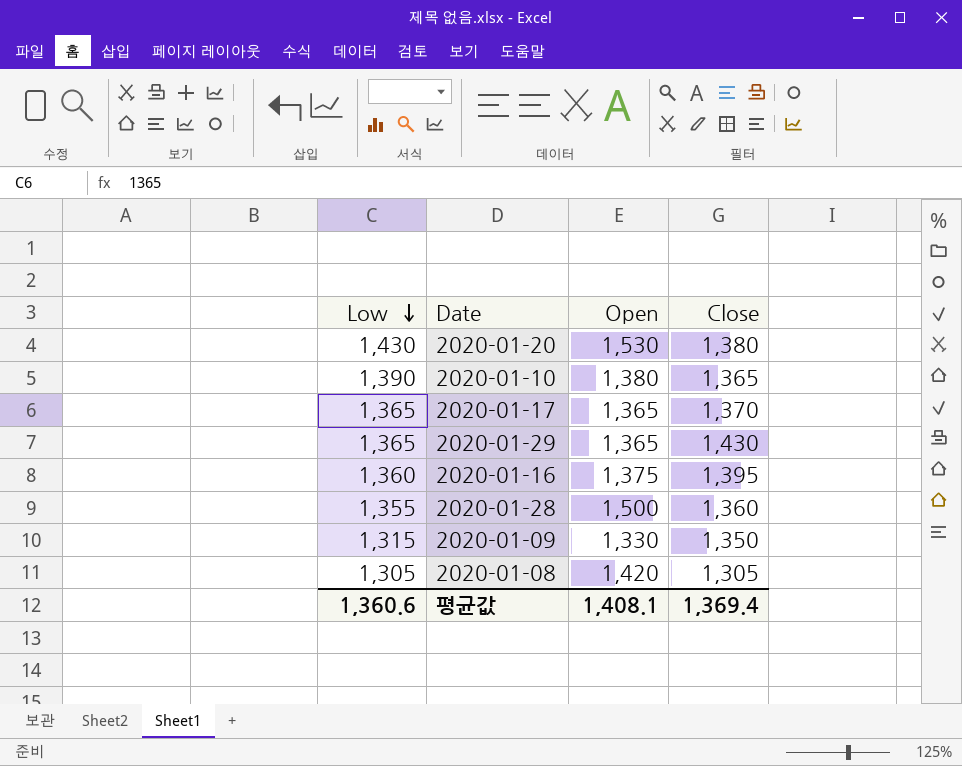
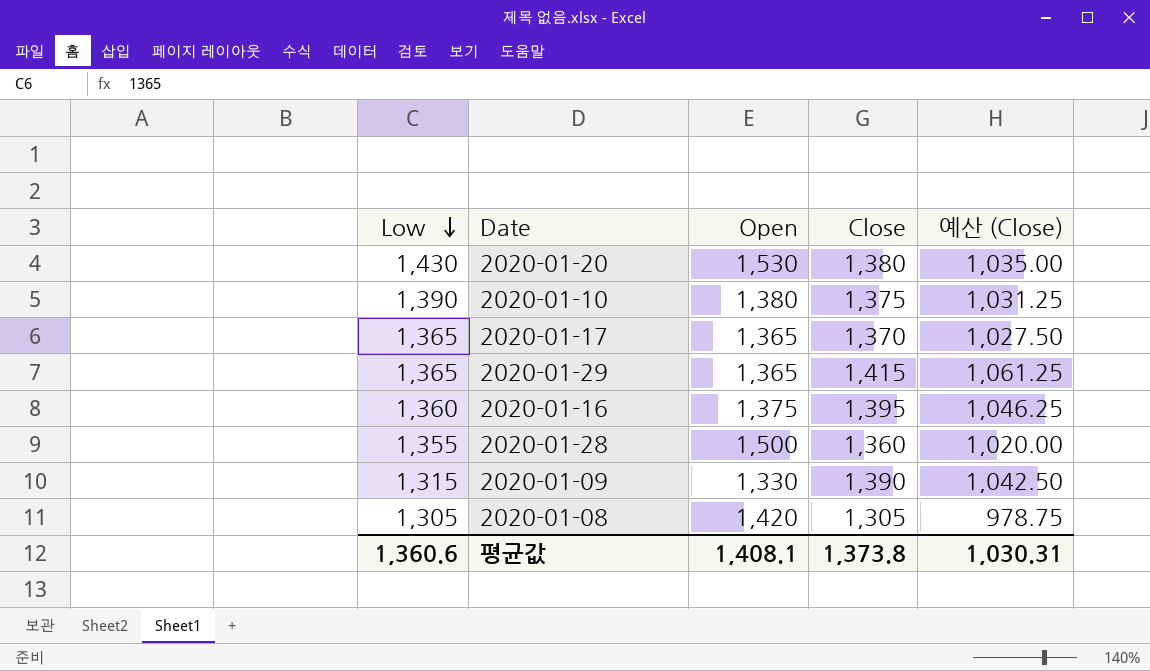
column 예산 (Close) | formula: none -> [Close] * 0.75
2020-01-10 | Close: 1,365 -> 1,375
2020-01-29 | Close: 1,430 -> 1,415
2020-01-09 | Close: 1,350 -> 1,390
평균값 | Close: 1,369.4 -> 1,373.8

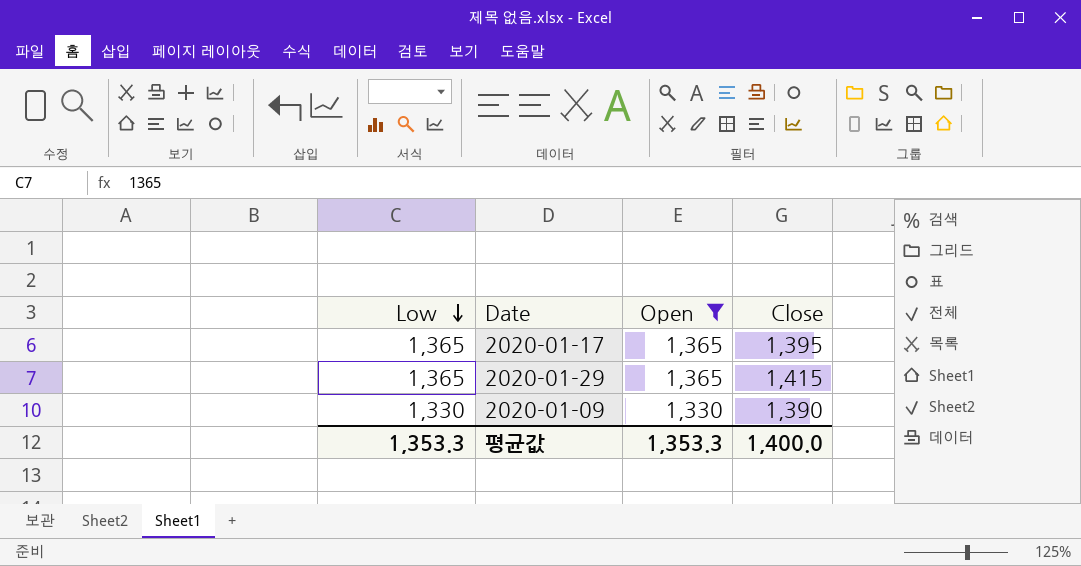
filter: none -> Open <= 1,365
column 예산 (Close) | formula: [Close] * 0.75 -> none
2020-01-17 | Close: 1,370 -> 1,395
2020-01-09 | Low: 1,315 -> 1,330
평균값 | Low: 1,360.6 -> 1,353.3
평균값 | Open: 1,408.1 -> 1,353.3
평균값 | Close: 1,373.8 -> 1,400.0

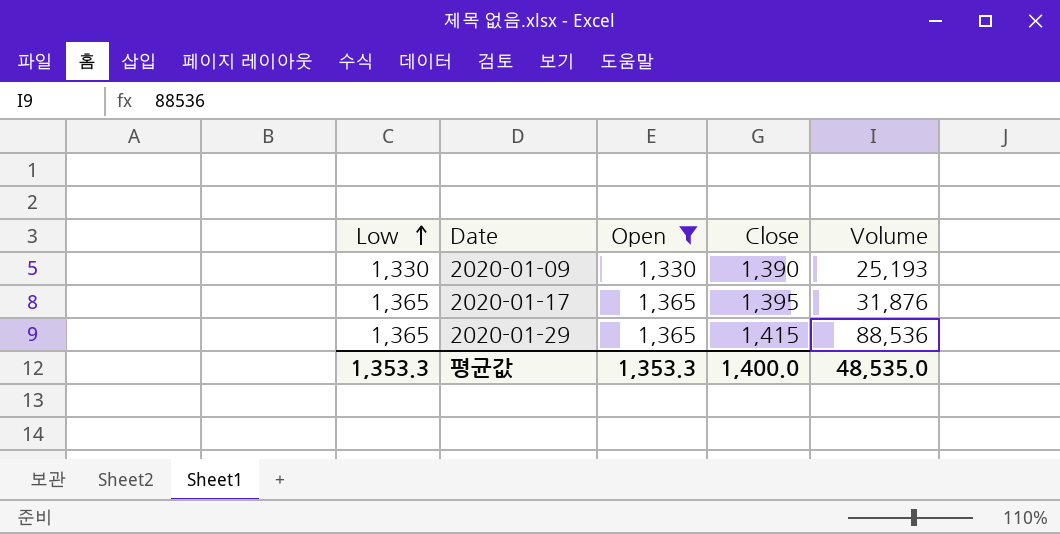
row order: Low descending -> Low ascending
column Volume | position: none -> 5

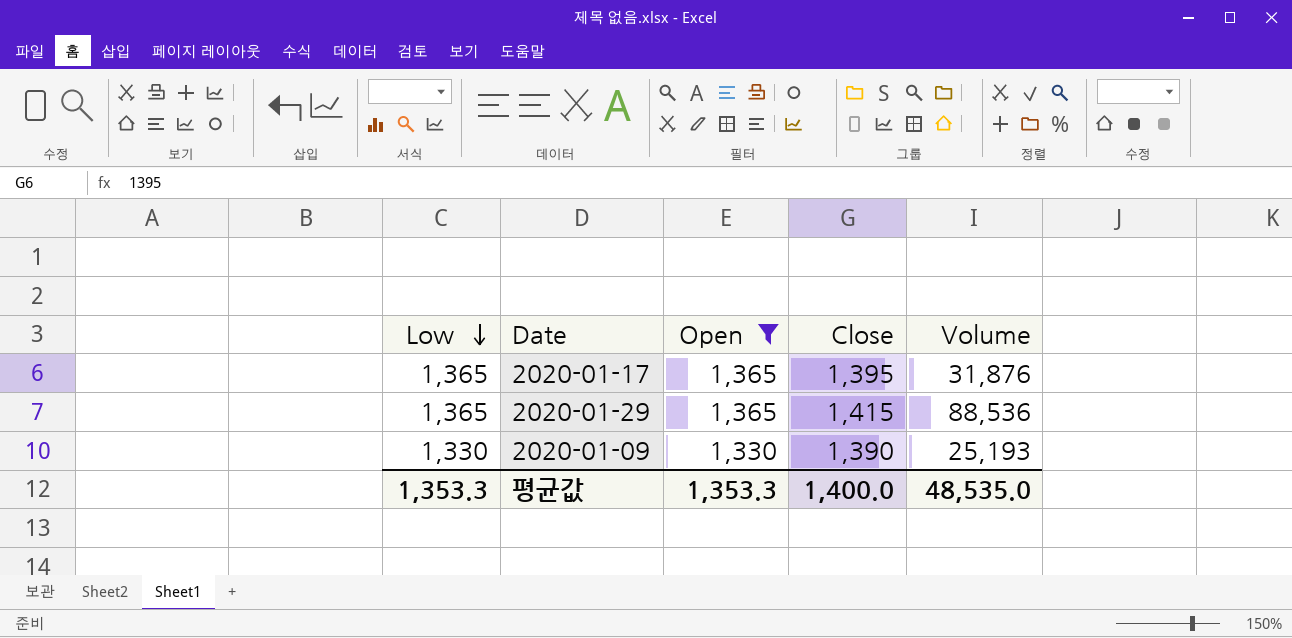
row order: Low ascending -> Low descending

